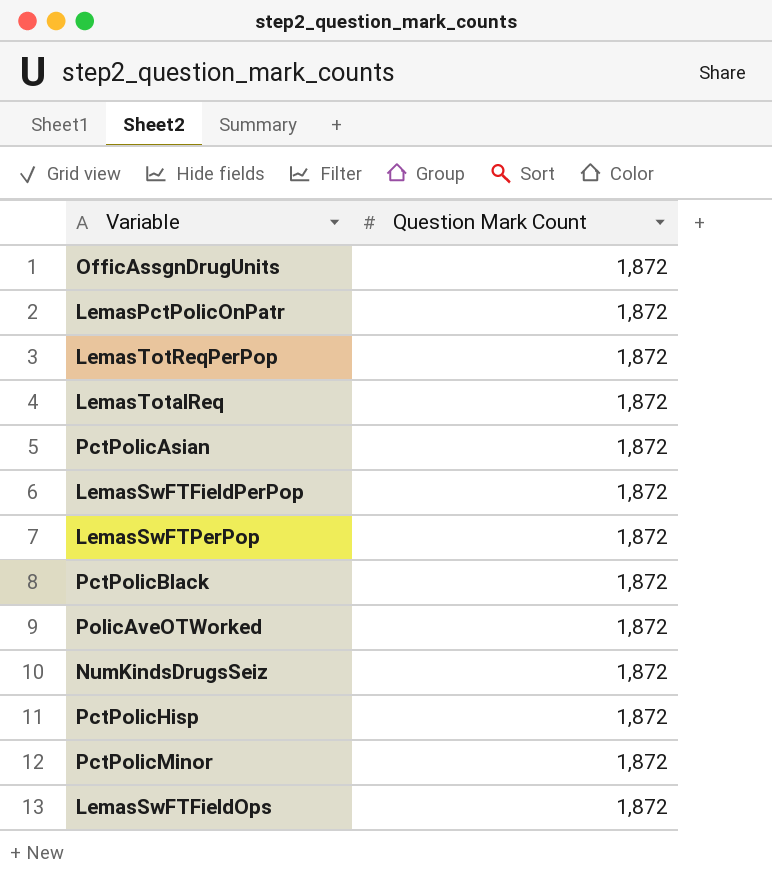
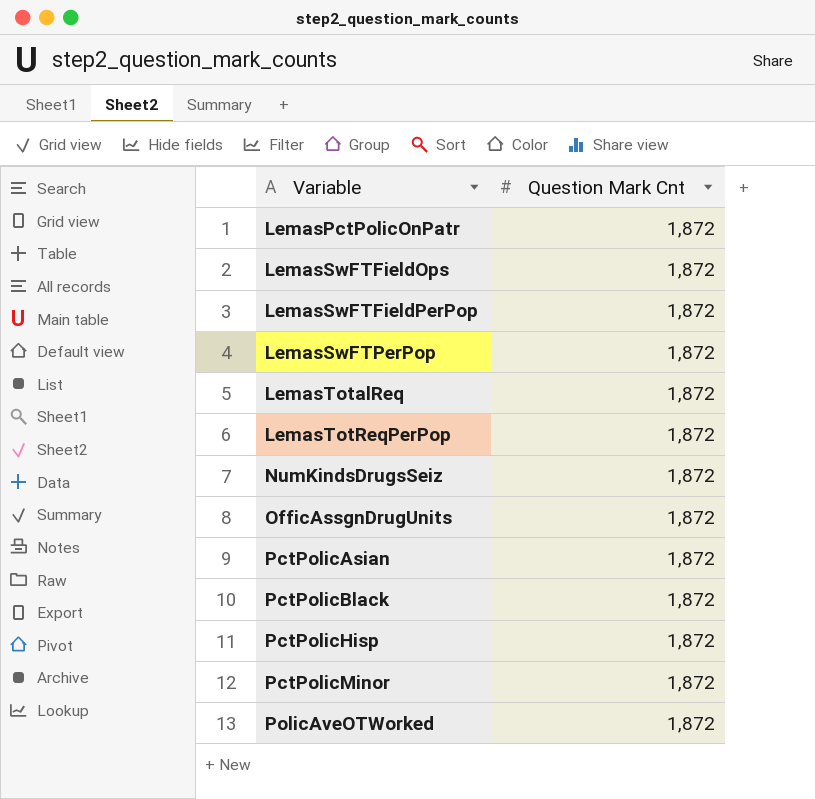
row order: none -> Variable ascending
column name: Question Mark Count -> Question Mark Cnt

